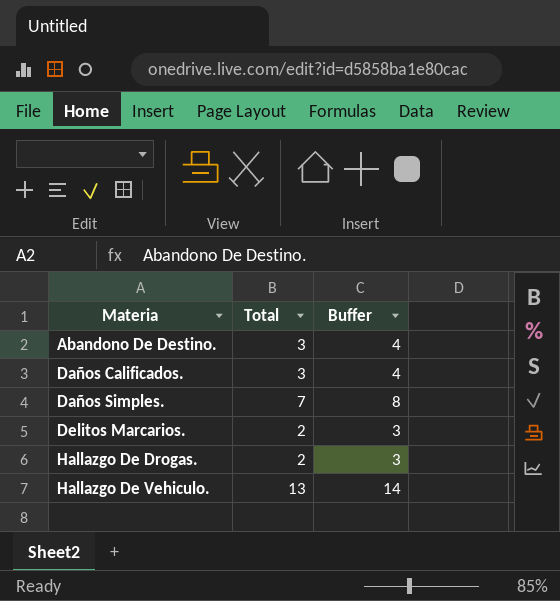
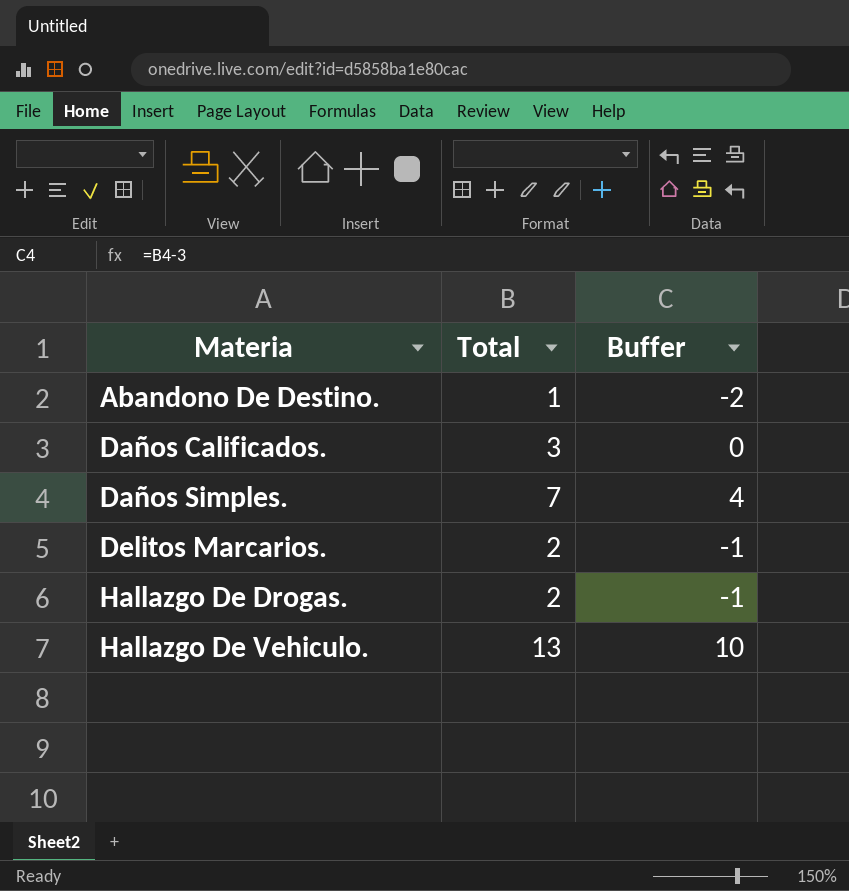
column Buffer | formula: [Total] + 1 -> [Total] - 3
Abandono De Destino. | Total: 3 -> 1

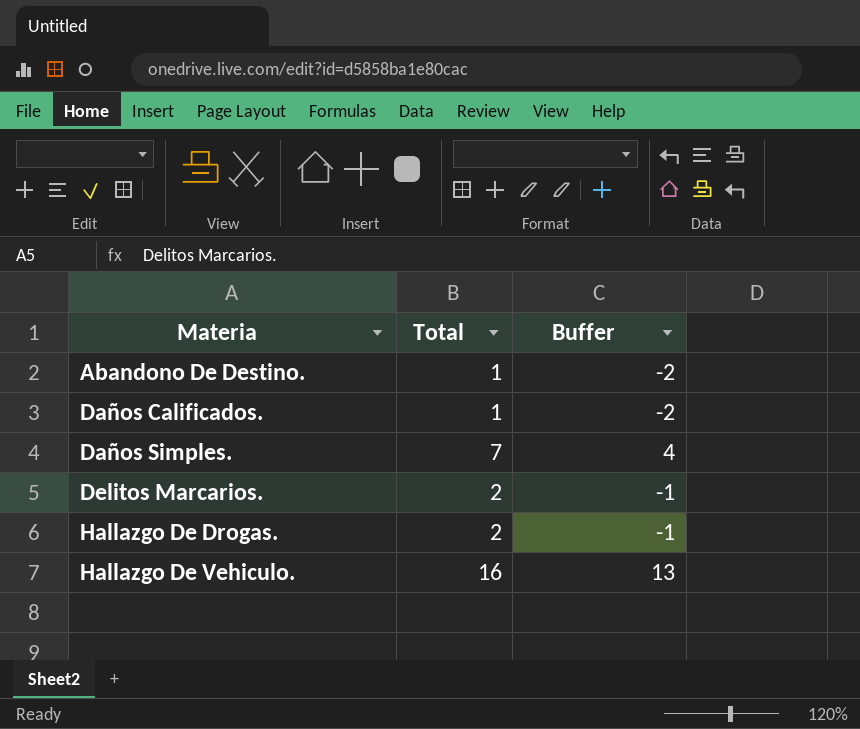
Daños Calificados. | Total: 3 -> 1
Daños Calificados. | Buffer: 0 -> -2
Hallazgo De Vehiculo. | Total: 13 -> 16
Hallazgo De Vehiculo. | Buffer: 10 -> 13

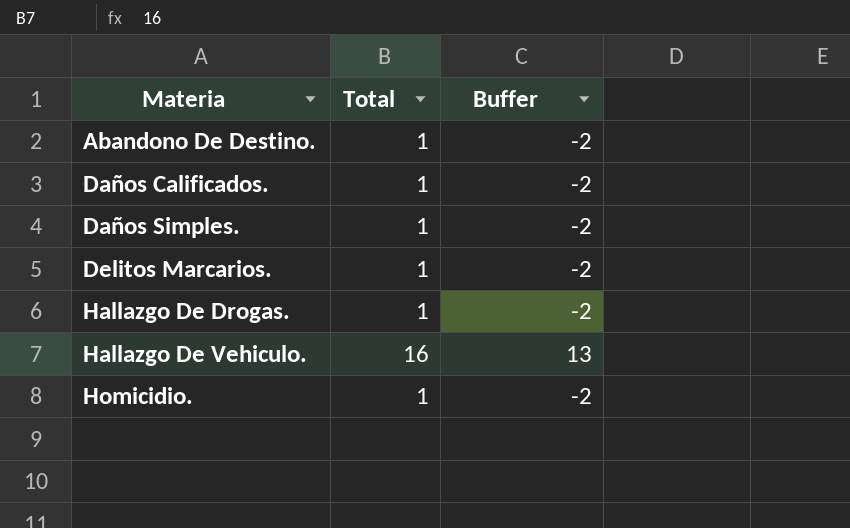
Daños Simples. | Total: 7 -> 1
Daños Simples. | Buffer: 4 -> -2
Delitos Marcarios. | Total: 2 -> 1
Delitos Marcarios. | Buffer: -1 -> -2
Hallazgo De Drogas. | Total: 2 -> 1
Hallazgo De Drogas. | Buffer: -1 -> -2
row Homicidio.: none -> 1 | -2

